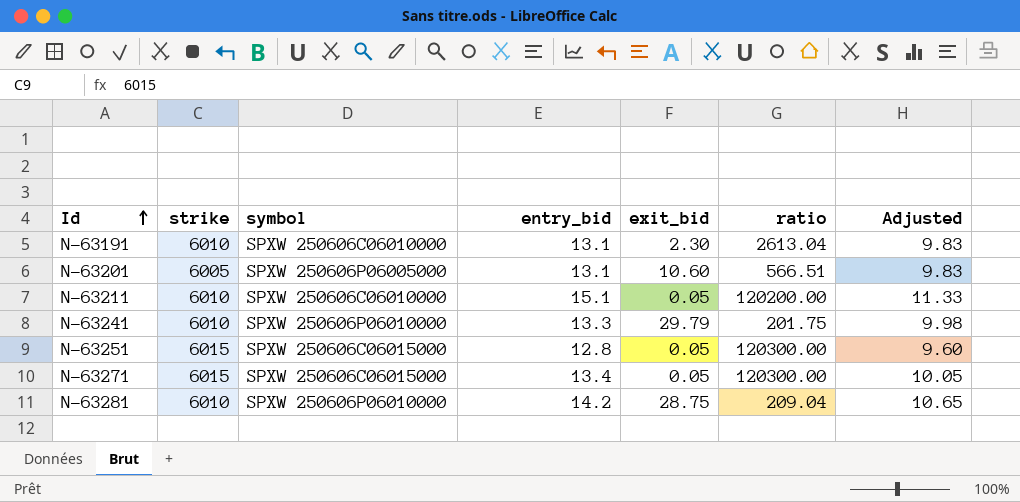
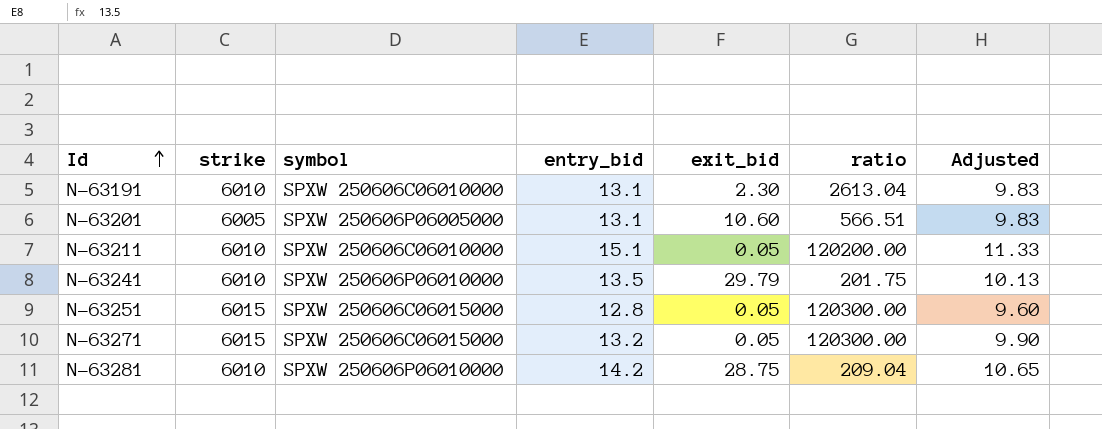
N-63241 | entry_bid: 13.3 -> 13.5
N-63241 | Adjusted: 9.98 -> 10.13
N-63271 | entry_bid: 13.4 -> 13.2
N-63271 | Adjusted: 10.05 -> 9.90

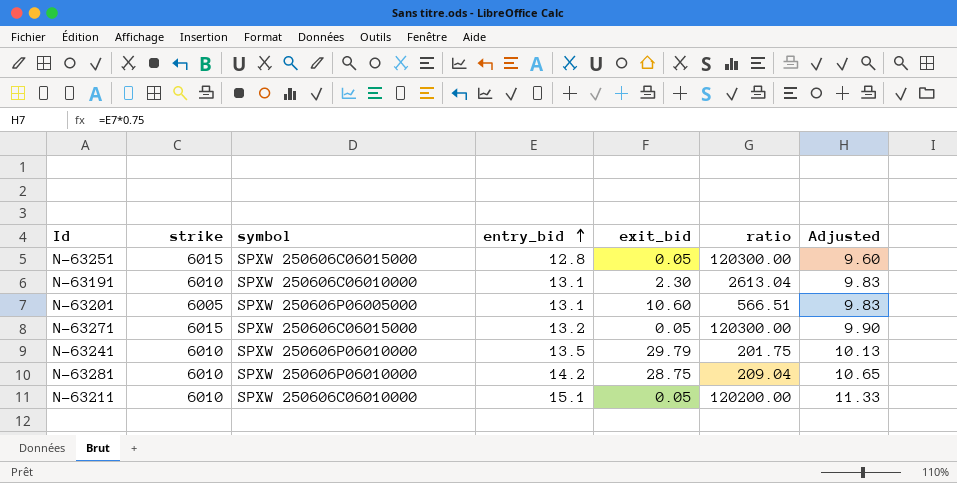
row order: Id ascending -> entry_bid ascending

